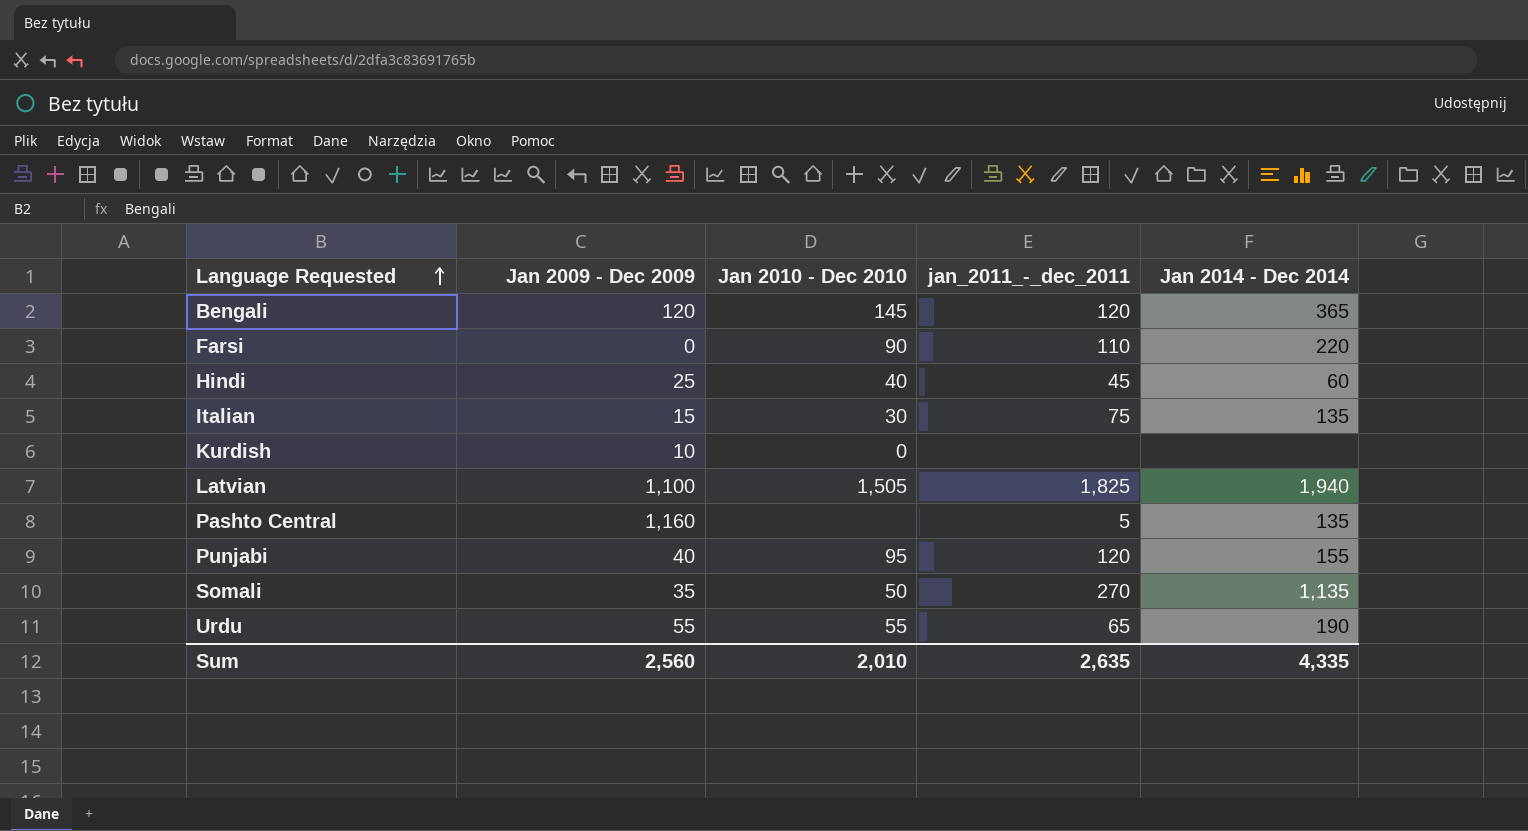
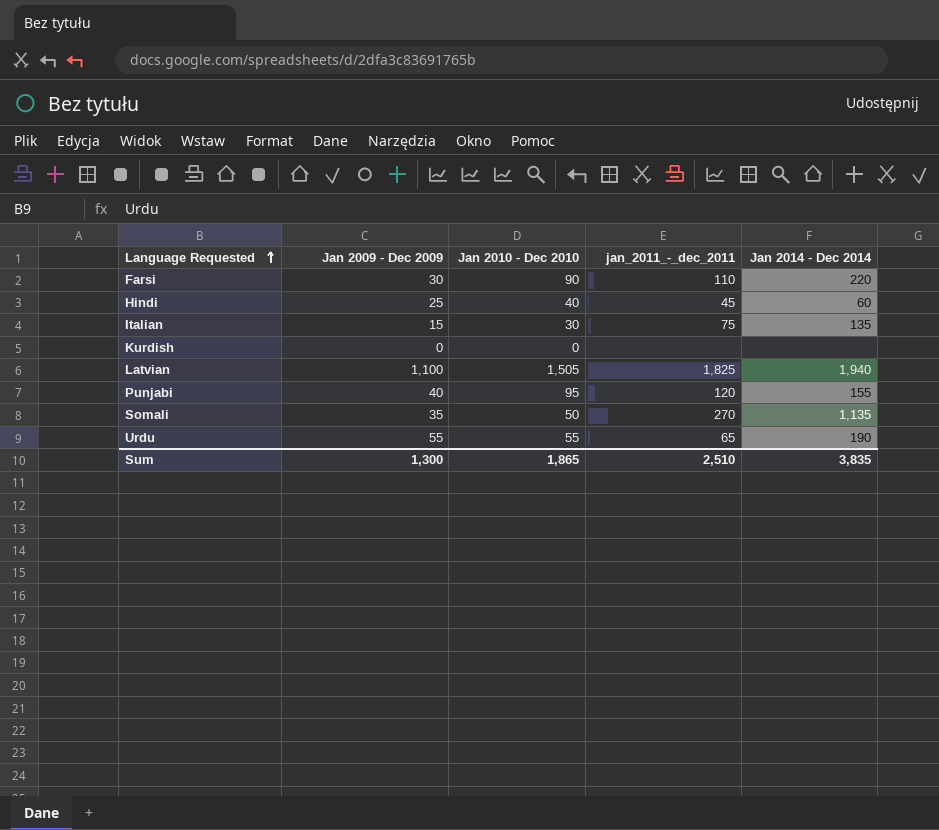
row Bengali: 120 | 145 | 120 | 365 -> none
row Pashto Central: 1,160 | none | 5 | 135 -> none
Farsi | Jan 2009 - Dec 2009: 0 -> 30
Kurdish | Jan 2009 - Dec 2009: 10 -> 0
Sum | Jan 2009 - Dec 2009: 2,560 -> 1,300
Sum | Jan 2010 - Dec 2010: 2,010 -> 1,865
Sum | jan_2011_-_dec_2011: 2,635 -> 2,510
Sum | Jan 2014 - Dec 2014: 4,335 -> 3,835

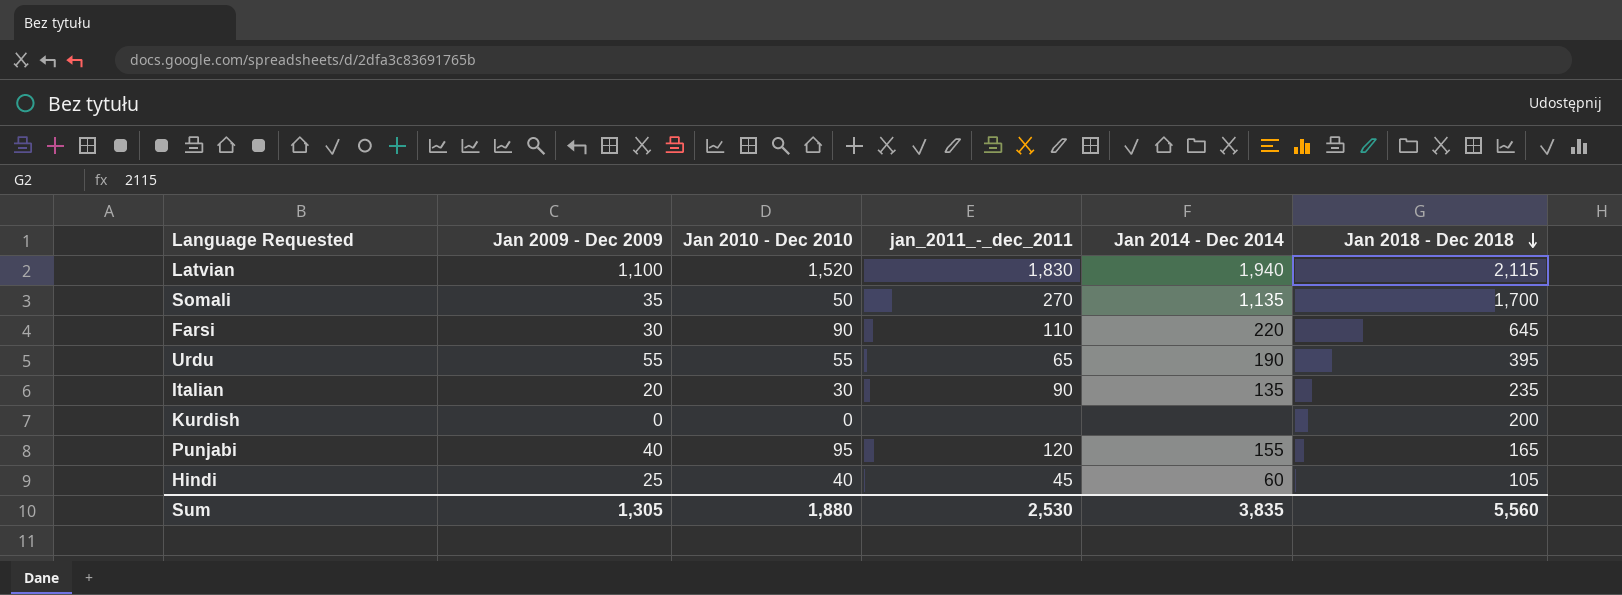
row order: Language Requested ascending -> Jan 2018 - Dec 2018 descending
column Jan 2018 - Dec 2018 | position: none -> 6
Latvian | Jan 2010 - Dec 2010: 1,505 -> 1,520
Latvian | jan_2011_-_dec_2011: 1,825 -> 1,830
Italian | Jan 2009 - Dec 2009: 15 -> 20
Italian | jan_2011_-_dec_2011: 75 -> 90
Sum | Jan 2009 - Dec 2009: 1,300 -> 1,305
Sum | Jan 2010 - Dec 2010: 1,865 -> 1,880
Sum | jan_2011_-_dec_2011: 2,510 -> 2,530

